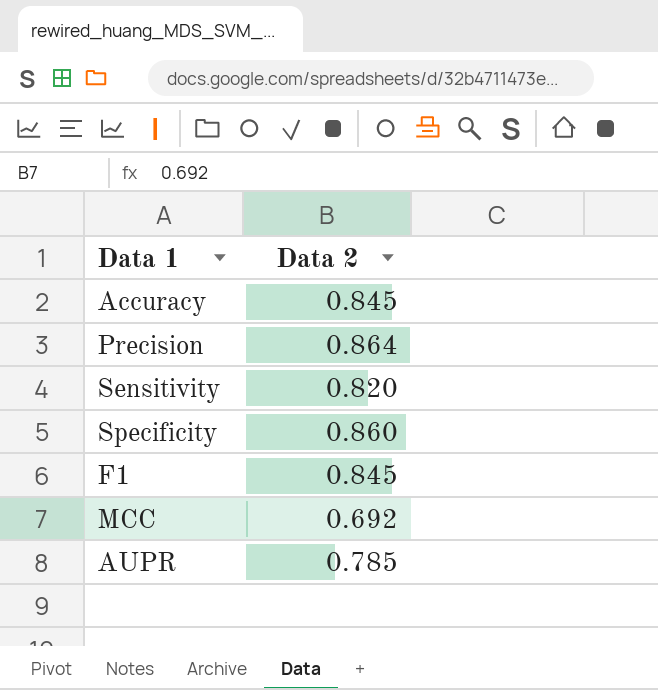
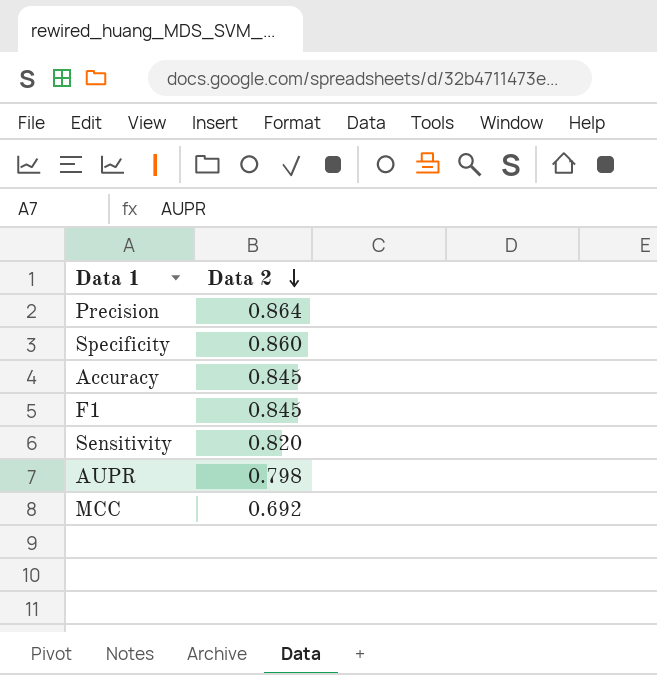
row order: none -> Data 2 descending
AUPR | Data 2: 0.785 -> 0.798

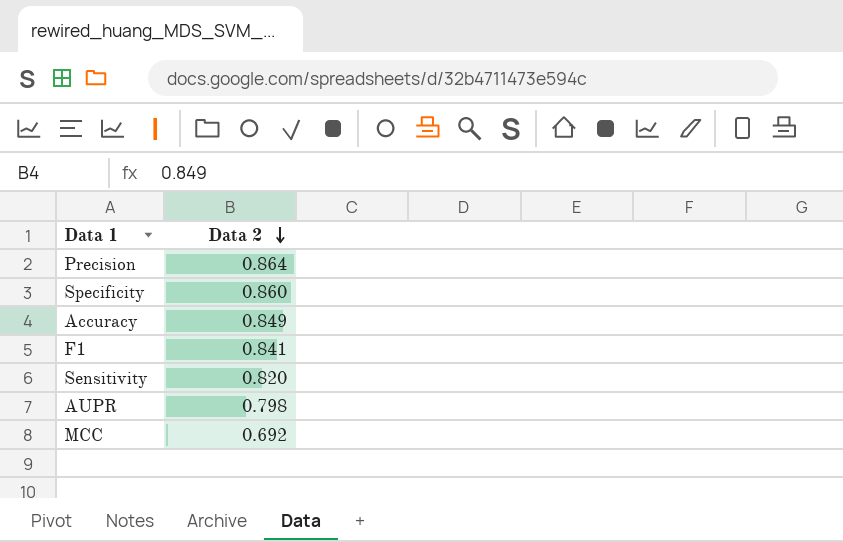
Accuracy | Data 2: 0.845 -> 0.849
F1 | Data 2: 0.845 -> 0.841

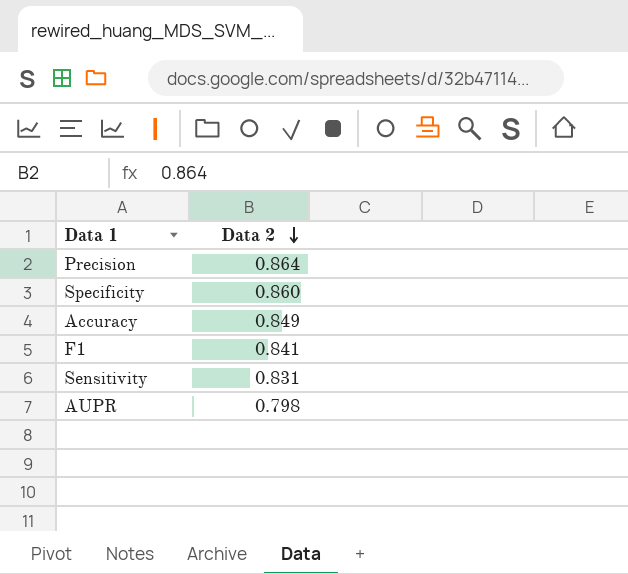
row MCC: 0.692 -> none
Sensitivity | Data 2: 0.820 -> 0.831

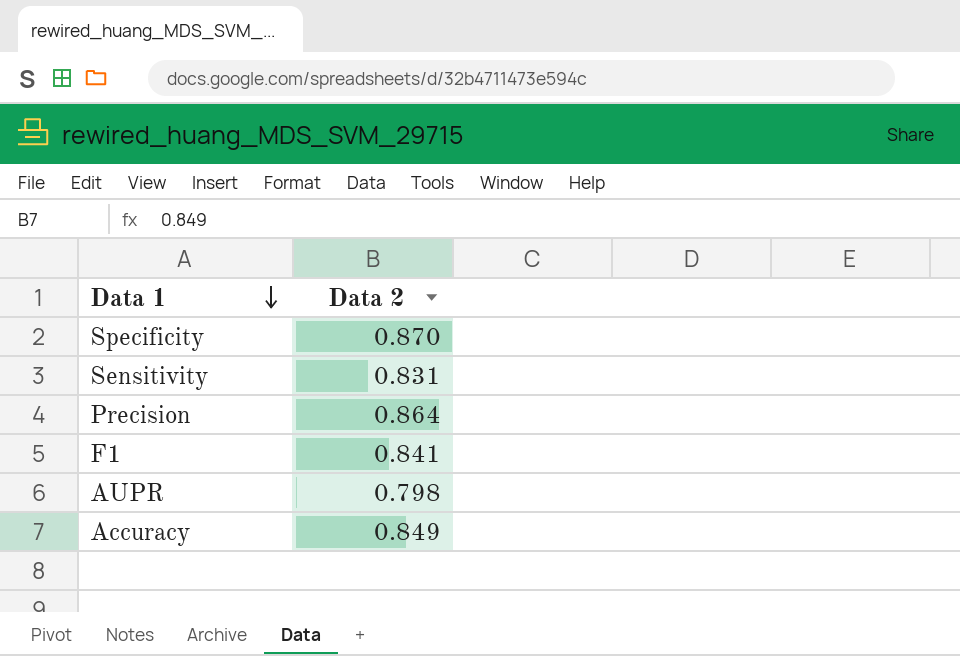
row order: Data 2 descending -> Data 1 descending
Specificity | Data 2: 0.860 -> 0.870

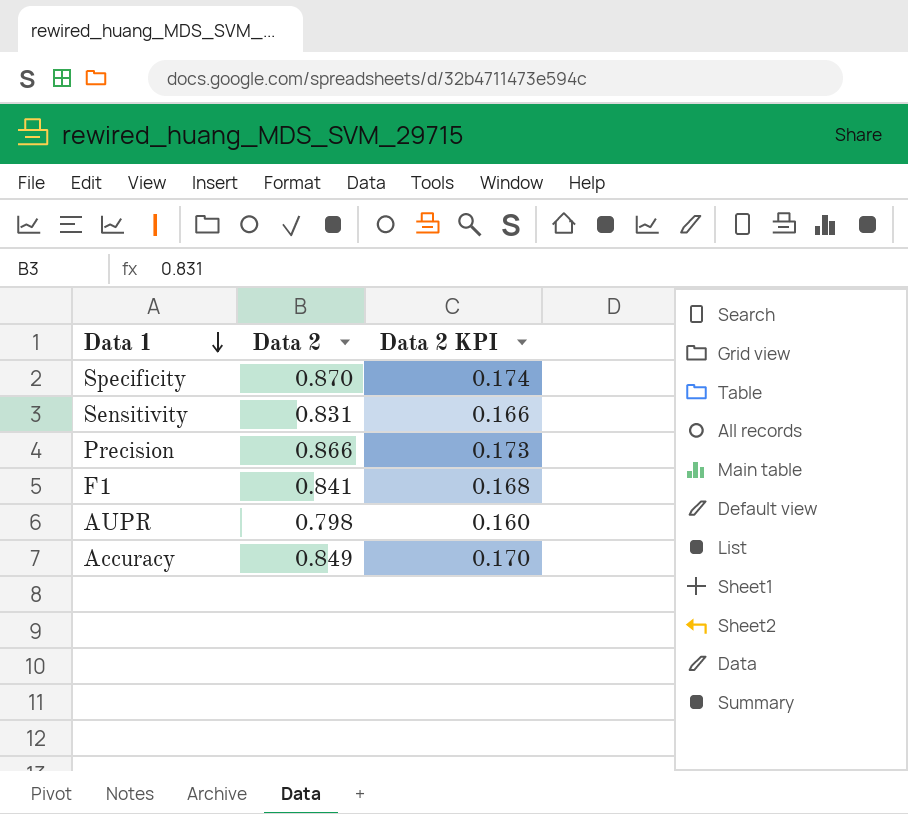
column Data 2 KPI | formula: none -> [Data 2] * 0.2
Precision | Data 2: 0.864 -> 0.866

